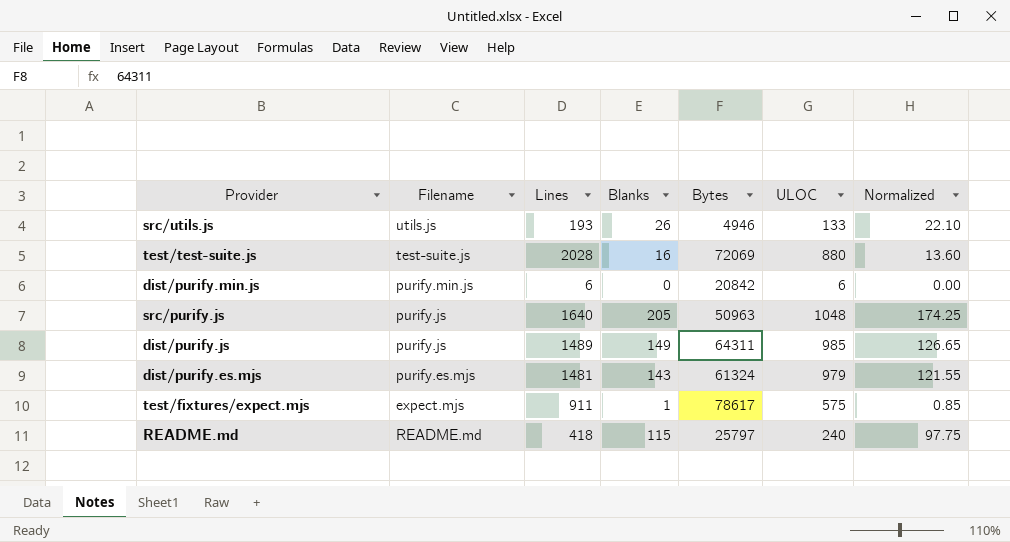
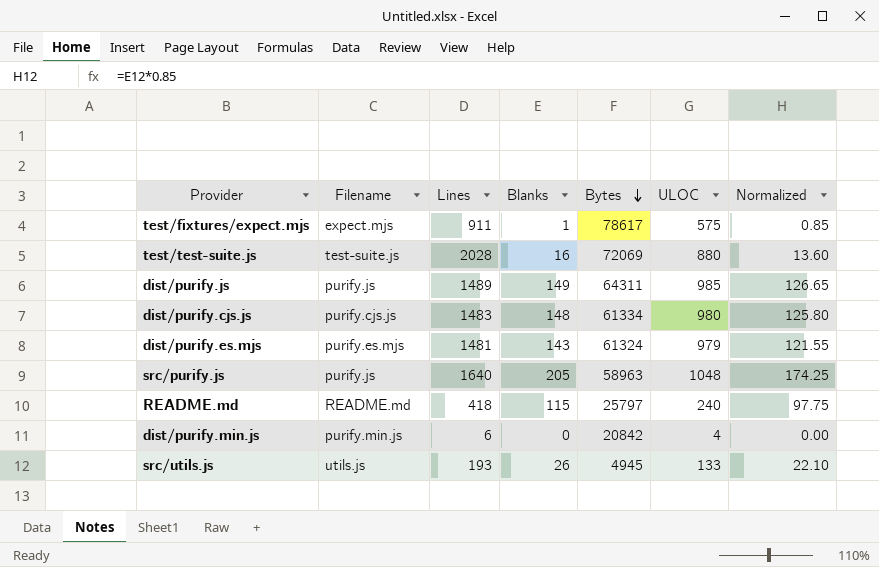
row order: none -> Bytes descending
row dist/purify.cjs.js: none -> purify.cjs.js | 1483 | 148 | 61334 | 980 | 125.80
src/purify.js | Bytes: 50963 -> 58963
dist/purify.min.js | ULOC: 6 -> 4
src/utils.js | Bytes: 4946 -> 4945

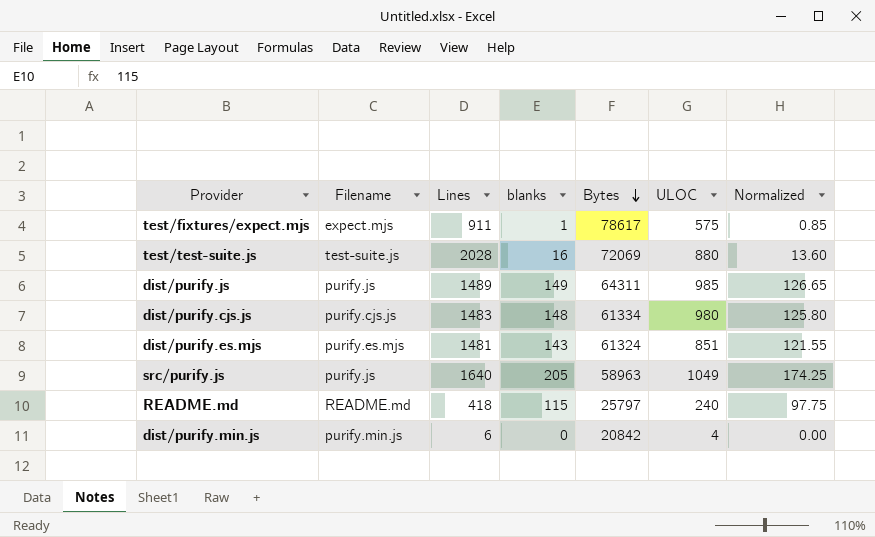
column name: Blanks -> blanks
row src/utils.js: utils.js | 193 | 26 | 4945 | 133 | 22.10 -> none
dist/purify.es.mjs | ULOC: 979 -> 851
src/purify.js | ULOC: 1048 -> 1049

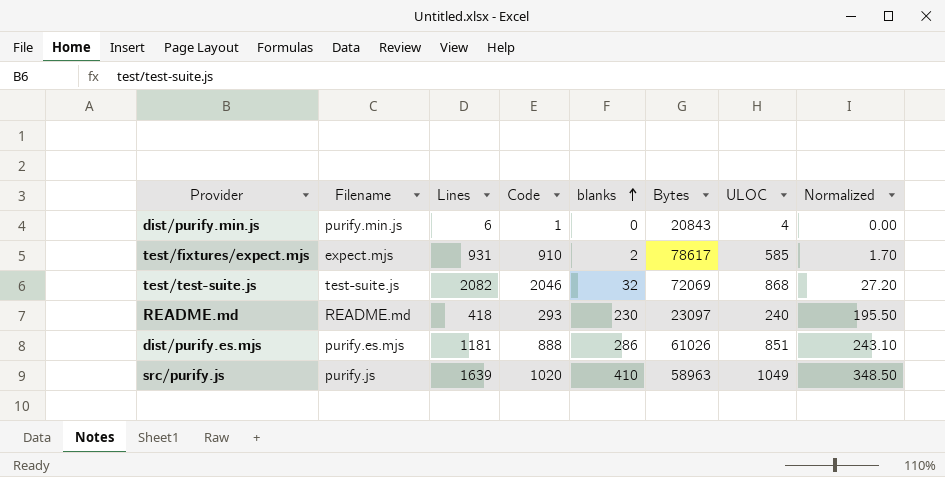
row order: Bytes descending -> blanks ascending
column Code | position: none -> 4
row dist/purify.js: purify.js | 1489 | 149 | 64311 | 985 | 126.65 -> none
row dist/purify.cjs.js: purify.cjs.js | 1483 | 148 | 61334 | 980 | 125.80 -> none
dist/purify.min.js | Bytes: 20842 -> 20843
test/fixtures/expect.mjs | Lines: 911 -> 931
test/fixtures/expect.mjs | blanks: 1 -> 2
test/fixtures/expect.mjs | ULOC: 575 -> 585
test/fixtures/expect.mjs | Normalized: 0.85 -> 1.70
test/test-suite.js | Lines: 2028 -> 2082
test/test-suite.js | blanks: 16 -> 32
test/test-suite.js | ULOC: 880 -> 868
test/test-suite.js | Normalized: 13.60 -> 27.20
README.md | blanks: 115 -> 230
README.md | Bytes: 25797 -> 23097
README.md | Normalized: 97.75 -> 195.50
dist/purify.es.mjs | Lines: 1481 -> 1181
dist/purify.es.mjs | blanks: 143 -> 286
dist/purify.es.mjs | Bytes: 61324 -> 61026
dist/purify.es.mjs | Normalized: 121.55 -> 243.10
src/purify.js | Lines: 1640 -> 1639
src/purify.js | blanks: 205 -> 410
src/purify.js | Normalized: 174.25 -> 348.50

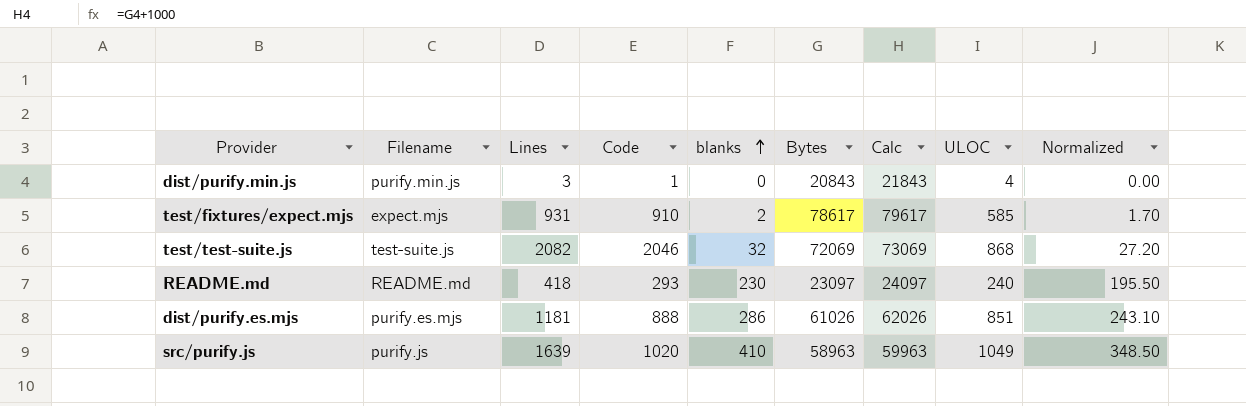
column Calc | formula: none -> [Bytes] + 1000
dist/purify.min.js | Lines: 6 -> 3

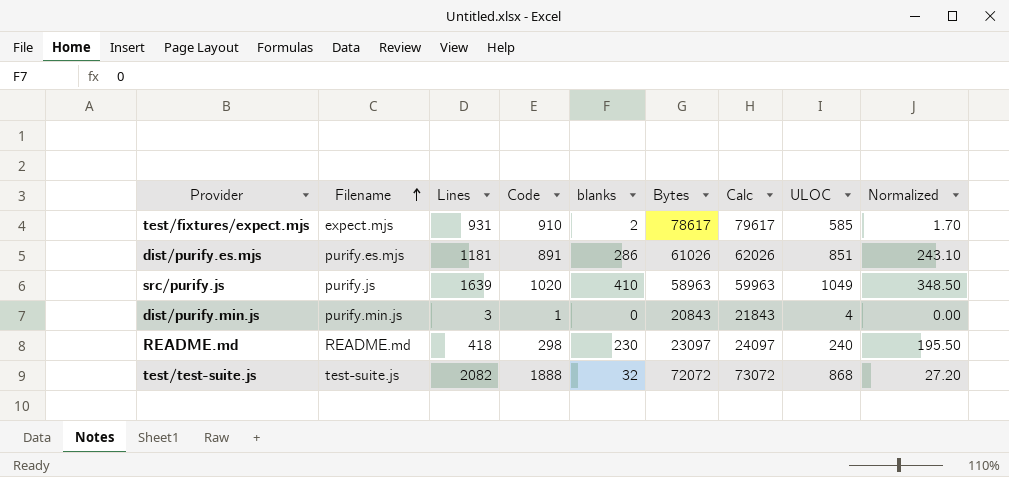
row order: blanks ascending -> Filename ascending
dist/purify.es.mjs | Code: 888 -> 891
README.md | Code: 293 -> 298
test/test-suite.js | Code: 2046 -> 1888
test/test-suite.js | Bytes: 72069 -> 72072
test/test-suite.js | Calc: 73069 -> 73072

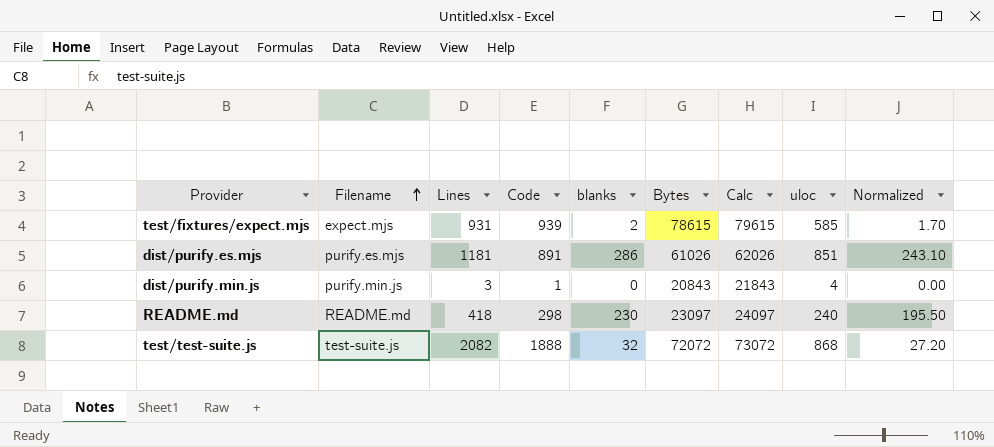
column name: ULOC -> uloc
row src/purify.js: purify.js | 1639 | 1020 | 410 | 58963 | 59963 | 1049 | 348.50 -> none
test/fixtures/expect.mjs | Code: 910 -> 939
test/fixtures/expect.mjs | Bytes: 78617 -> 78615
test/fixtures/expect.mjs | Calc: 79617 -> 79615

